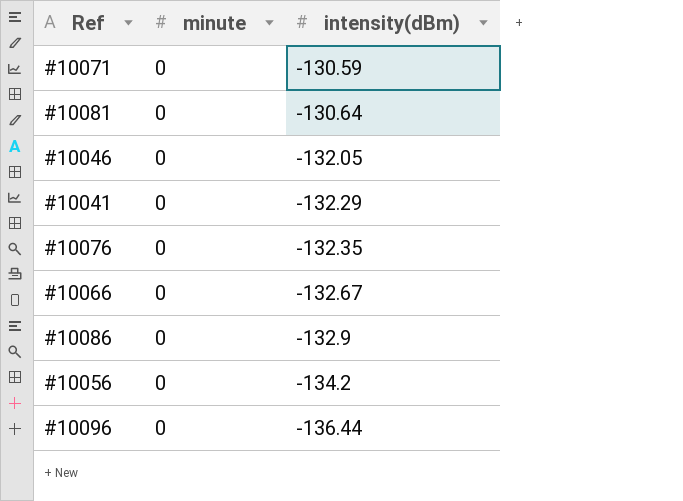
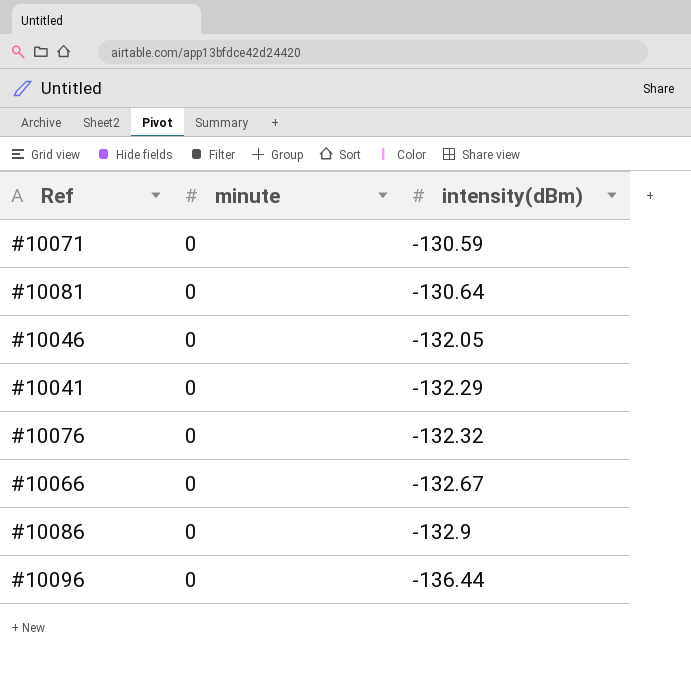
row #10056: 0 | -134.2 -> none
#10076 | intensity(dBm): -132.35 -> -132.32

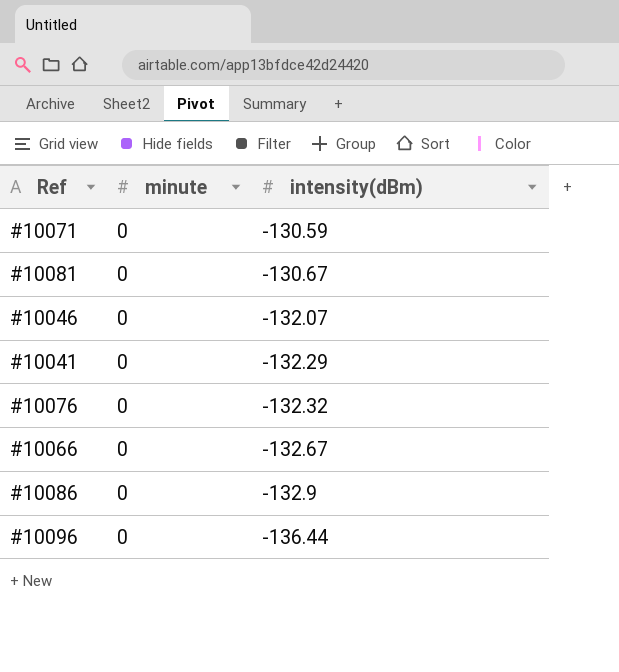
#10081 | intensity(dBm): -130.64 -> -130.67
#10046 | intensity(dBm): -132.05 -> -132.07

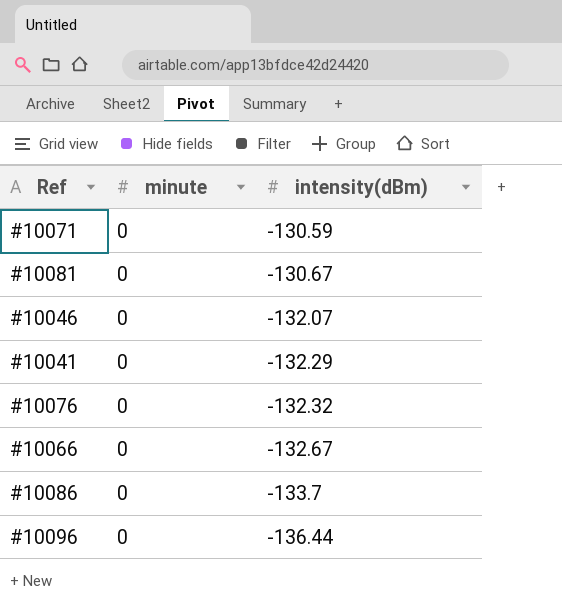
#10086 | intensity(dBm): -132.9 -> -133.7

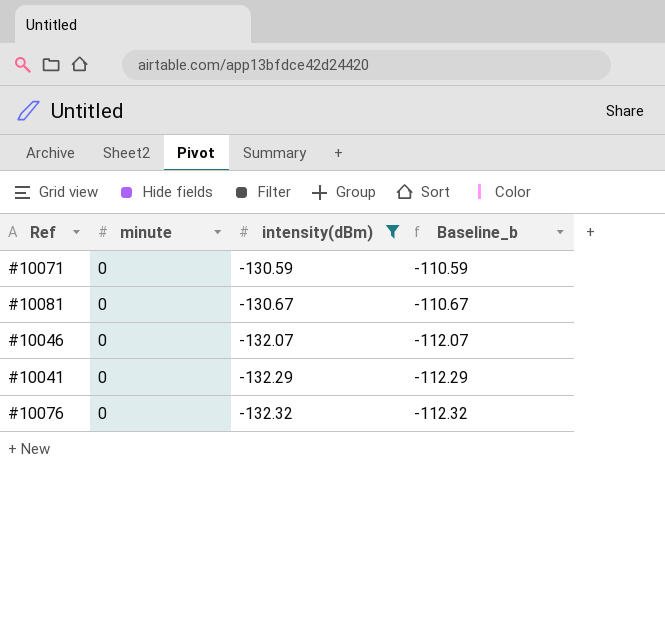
filter: none -> intensity(dBm) >= -132.32
column Baseline_b | formula: none -> [intensity(dBm)] + 20

